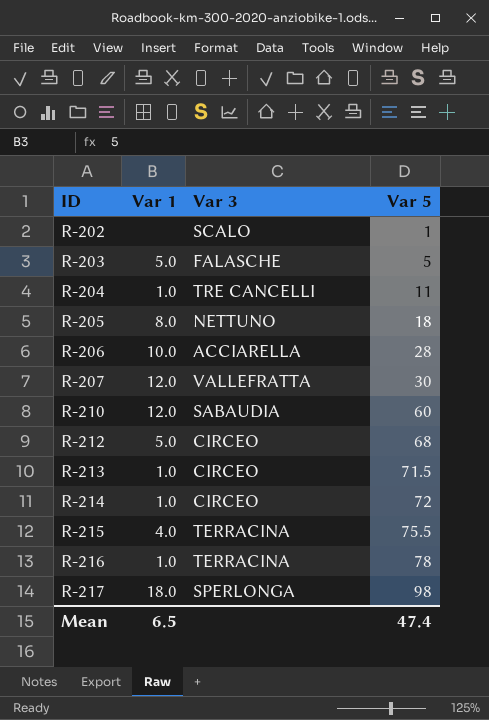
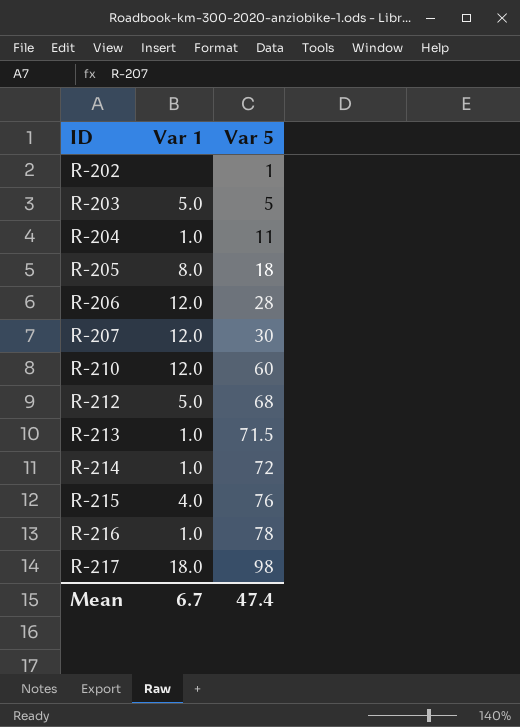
column Var 3 | position: 3 -> none
R-206 | Var 1: 10.0 -> 12.0
R-215 | Var 5: 75.5 -> 76
Mean | Var 1: 6.5 -> 6.7

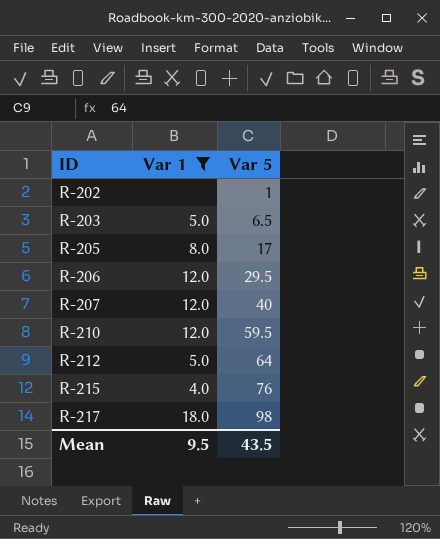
filter: none -> Var 1 != 1.0
R-203 | Var 5: 5 -> 6.5
R-205 | Var 5: 18 -> 17
R-206 | Var 5: 28 -> 29.5
R-207 | Var 5: 30 -> 40
R-210 | Var 5: 60 -> 59.5
R-212 | Var 5: 68 -> 64
Mean | Var 1: 6.7 -> 9.5
Mean | Var 5: 47.4 -> 43.5

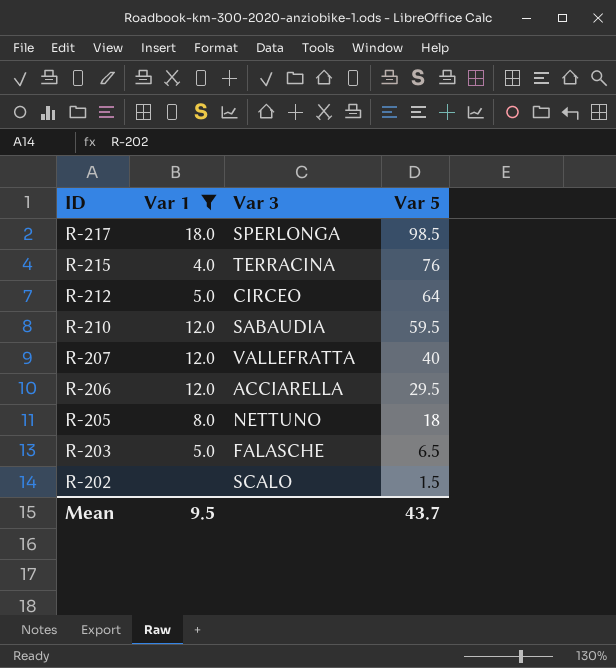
row order: ID ascending -> ID descending
column Var 3 | position: none -> 3
R-217 | Var 5: 98 -> 98.5
R-205 | Var 5: 17 -> 18
R-202 | Var 5: 1 -> 1.5
Mean | Var 5: 43.5 -> 43.7

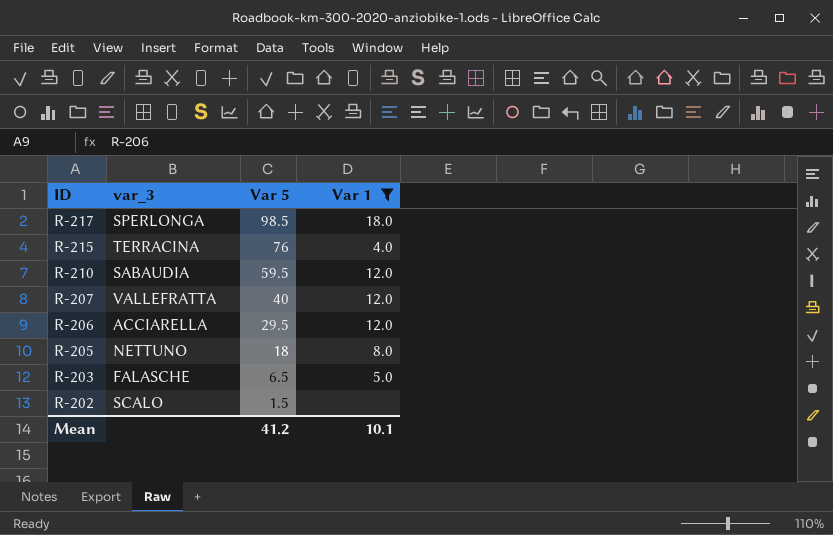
column name: Var 3 -> var_3
column Var 1 | position: 2 -> 4
row R-212: 5.0 | CIRCEO | 64 -> none
Mean | Var 5: 43.7 -> 41.2
Mean | Var 1: 9.5 -> 10.1

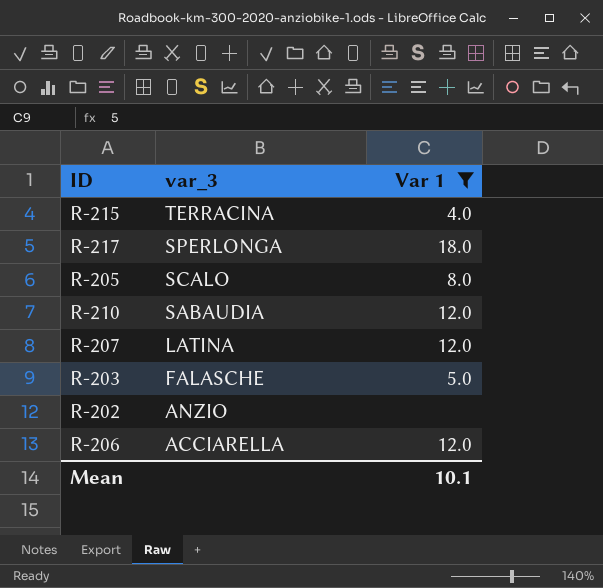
row order: ID descending -> var_3 descending
column Var 5 | position: 3 -> none
R-205 | var_3: NETTUNO -> SCALO
R-207 | var_3: VALLEFRATTA -> LATINA
R-202 | var_3: SCALO -> ANZIO

